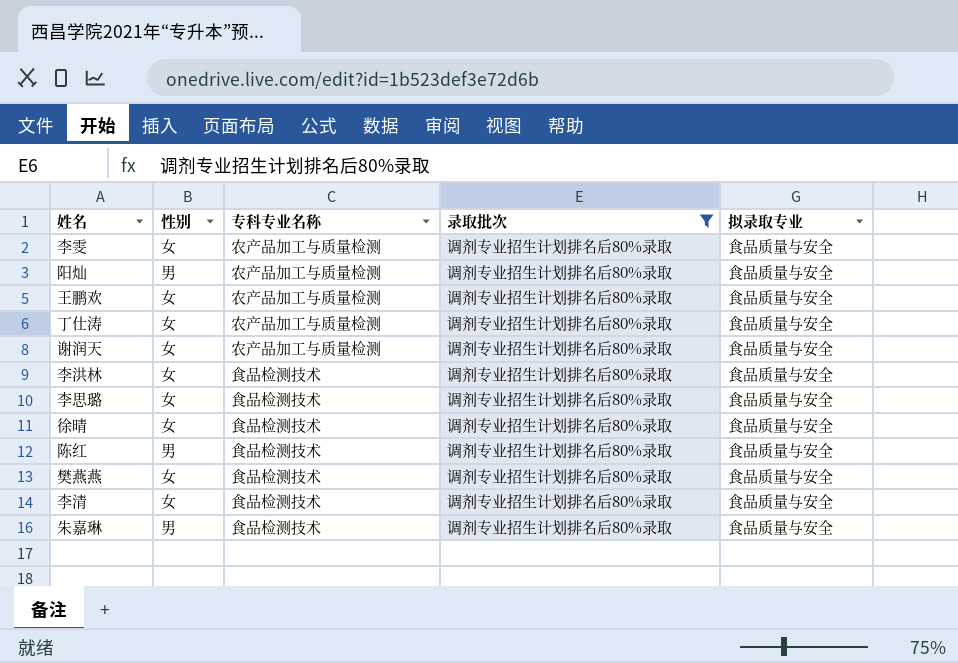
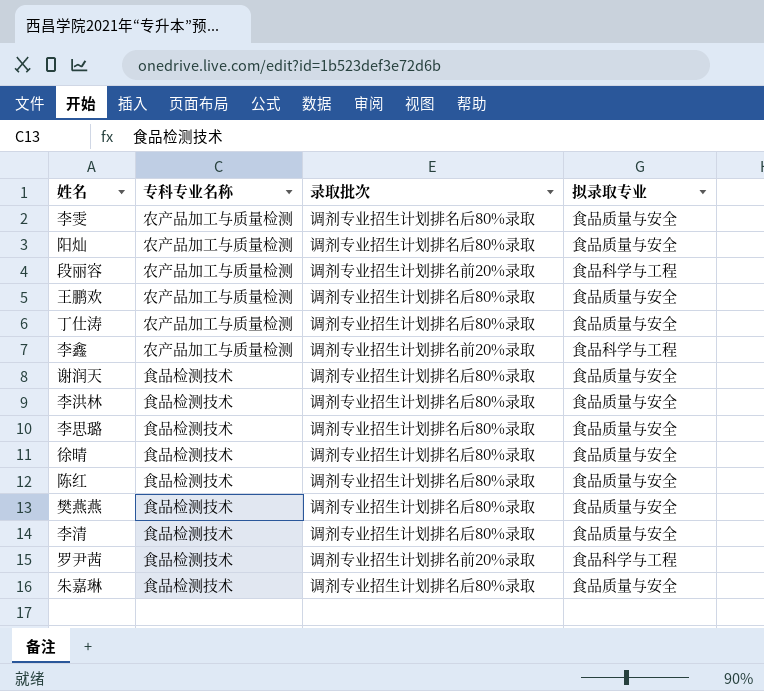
filter: 录取批次 = 调剂专业招生计划排名后80%录取 -> none
column 性别 | position: 2 -> none
谢润天 | 专科专业名称: 农产品加工与质量检测 -> 食品检测技术

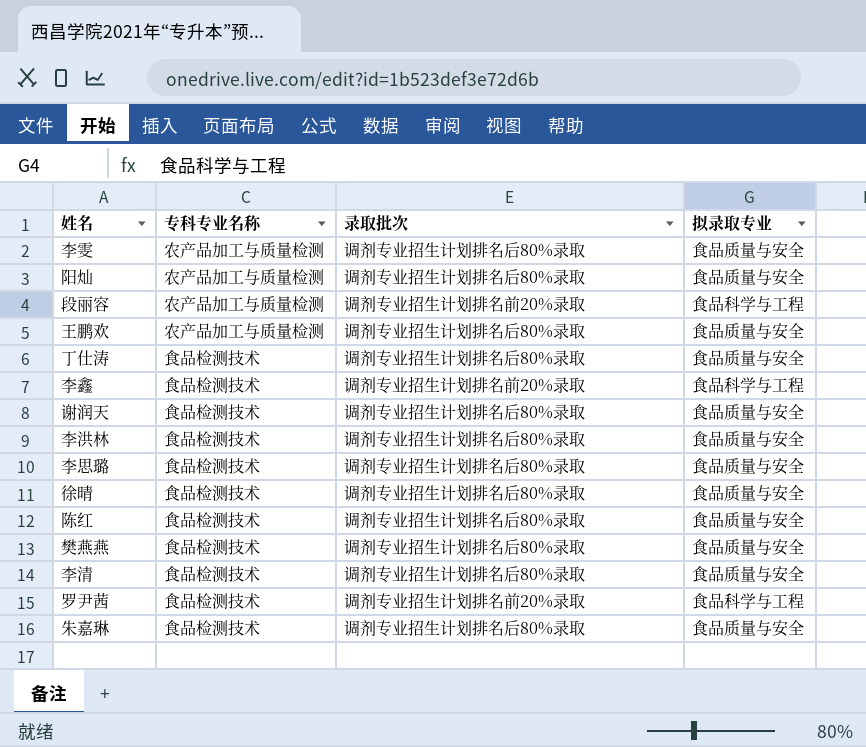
丁仕涛 | 专科专业名称: 农产品加工与质量检测 -> 食品检测技术
李鑫 | 专科专业名称: 农产品加工与质量检测 -> 食品检测技术

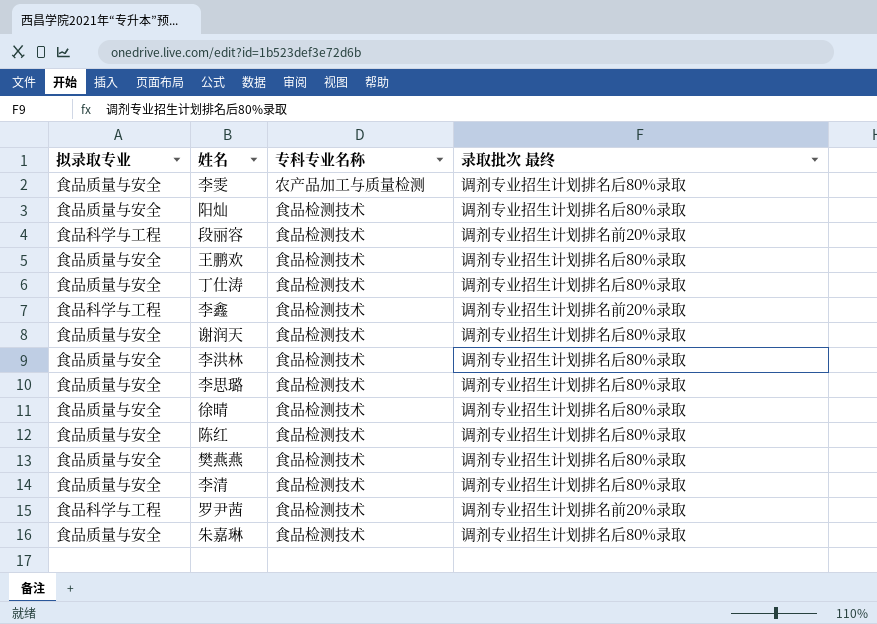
column 拟录取专业 | position: 4 -> 1
column name: 录取批次 -> 录取批次 最终
阳灿 | 专科专业名称: 农产品加工与质量检测 -> 食品检测技术
段丽容 | 专科专业名称: 农产品加工与质量检测 -> 食品检测技术
王鹏欢 | 专科专业名称: 农产品加工与质量检测 -> 食品检测技术

